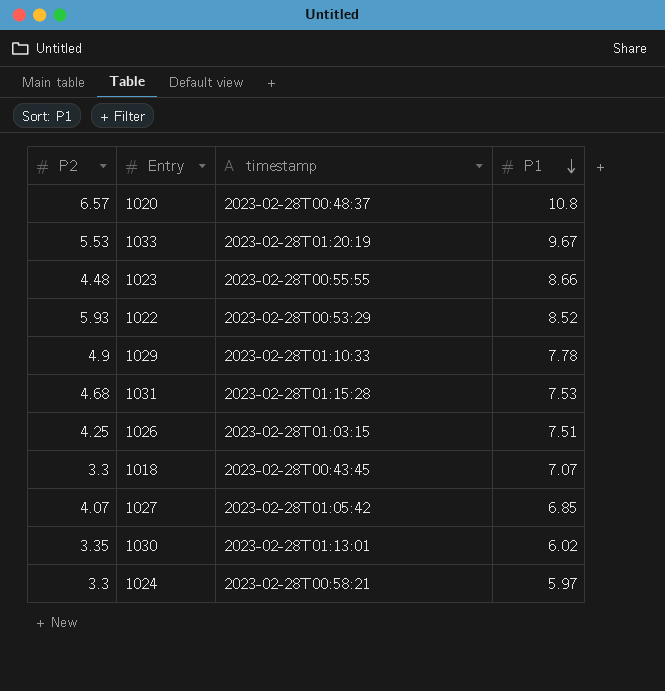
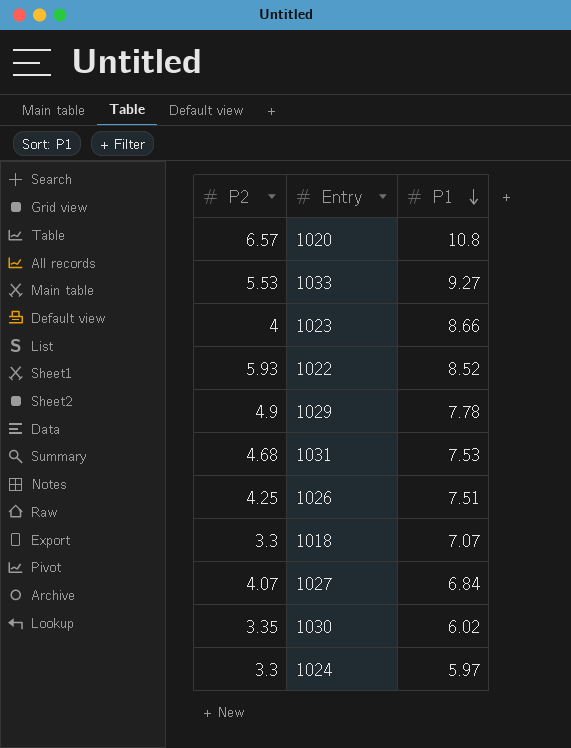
column timestamp | position: 3 -> none
1033 | P1: 9.67 -> 9.27
1023 | P2: 4.48 -> 4
1027 | P1: 6.85 -> 6.84

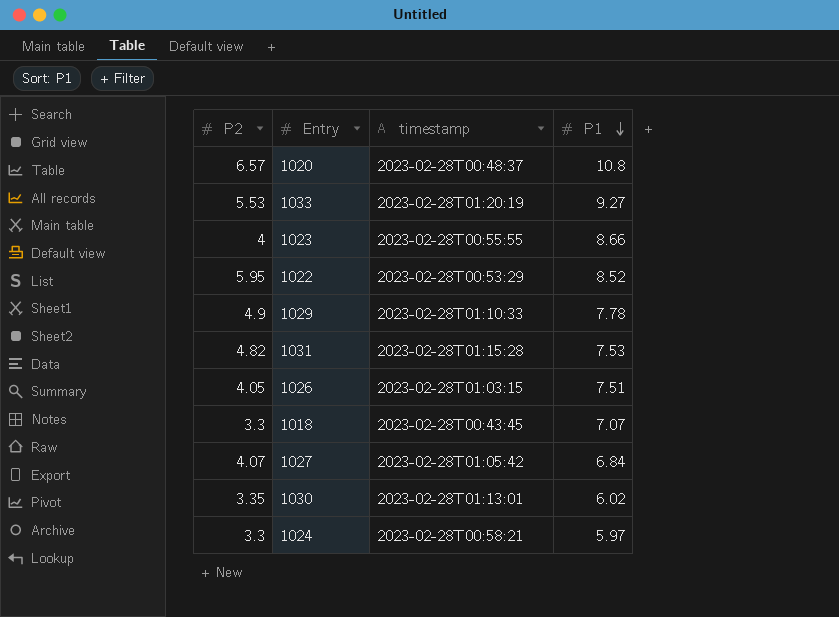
column timestamp | position: none -> 3
1022 | P2: 5.93 -> 5.95
1031 | P2: 4.68 -> 4.82
1026 | P2: 4.25 -> 4.05

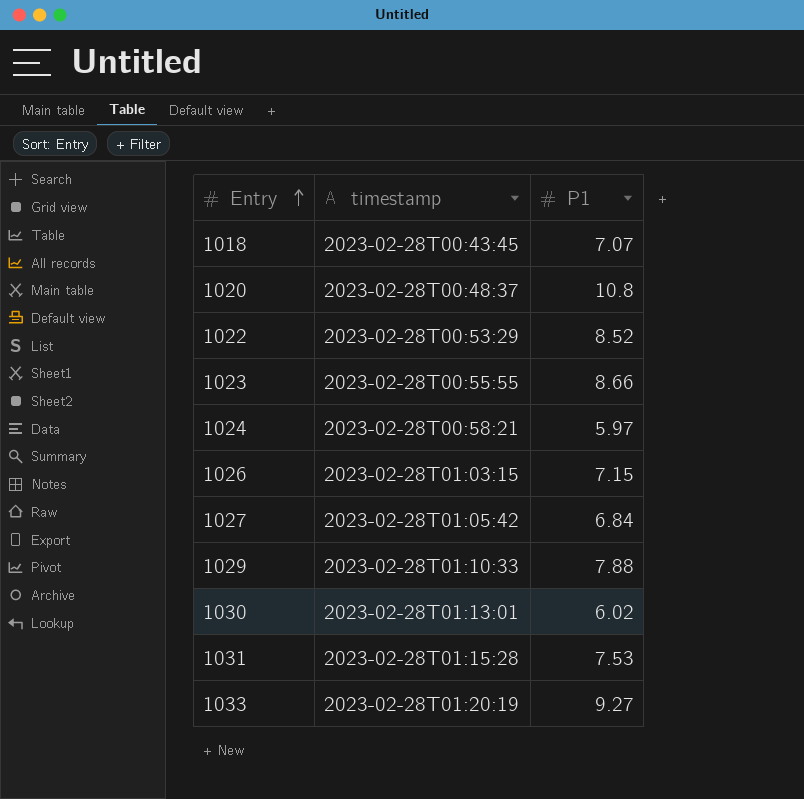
row order: P1 descending -> Entry ascending
column P2 | position: 1 -> none
1026 | P1: 7.51 -> 7.15
1029 | P1: 7.78 -> 7.88

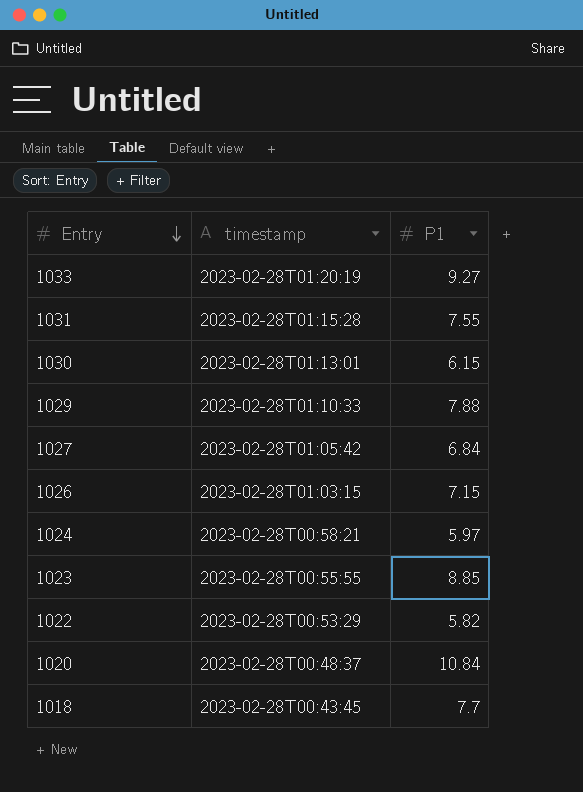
row order: Entry ascending -> Entry descending
1031 | P1: 7.53 -> 7.55
1030 | P1: 6.02 -> 6.15
1023 | P1: 8.66 -> 8.85
1022 | P1: 8.52 -> 5.82
1020 | P1: 10.8 -> 10.84
1018 | P1: 7.07 -> 7.7

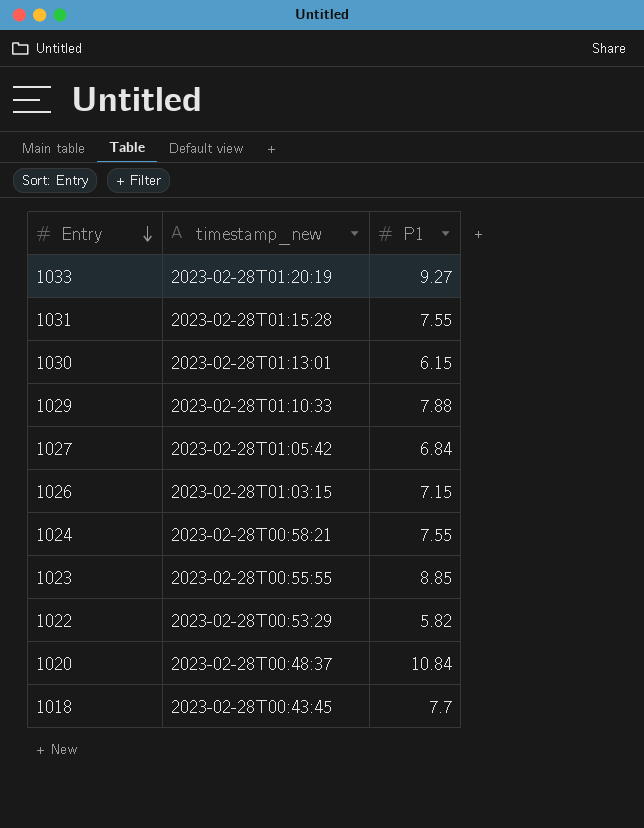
column name: timestamp -> timestamp_new
1024 | P1: 5.97 -> 7.55

